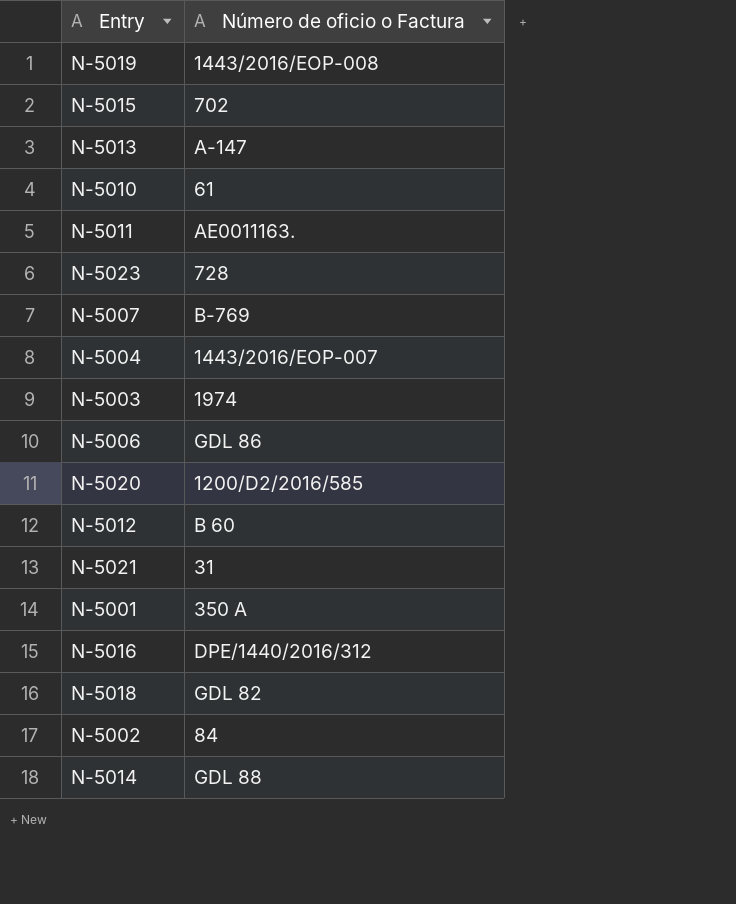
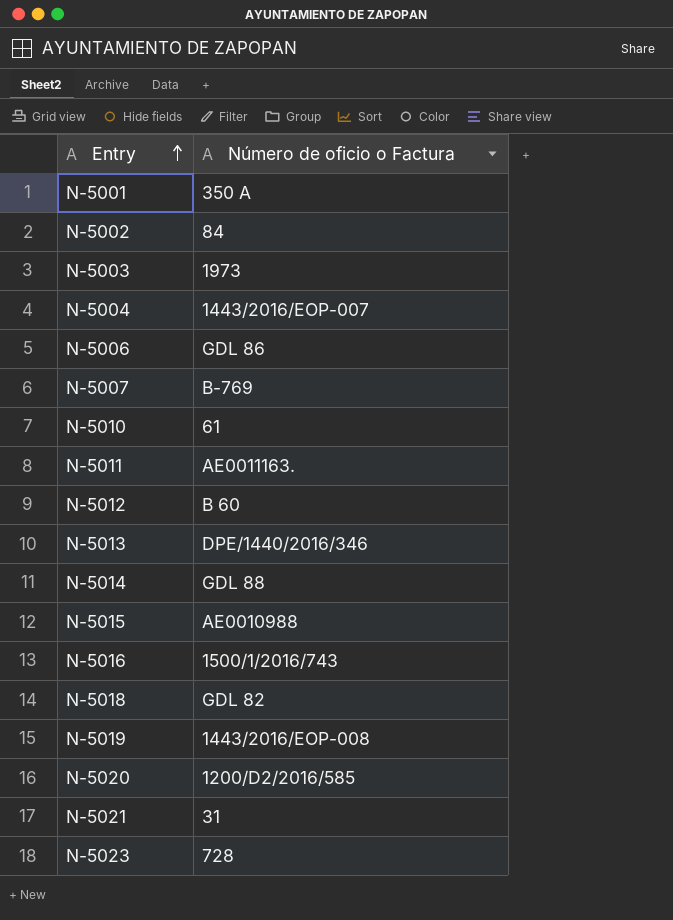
row order: none -> Entry ascending
N-5003 | Número de oficio o Factura: 1974 -> 1973
N-5013 | Número de oficio o Factura: A-147 -> DPE/1440/2016/346
N-5015 | Número de oficio o Factura: 702 -> AE0010988
N-5016 | Número de oficio o Factura: DPE/1440/2016/312 -> 1500/1/2016/743

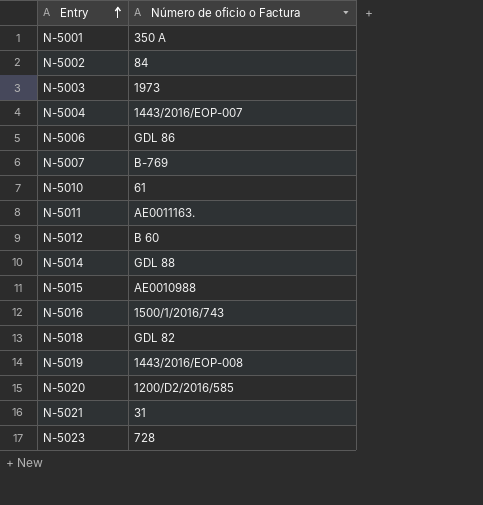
row N-5013: DPE/1440/2016/346 -> none

